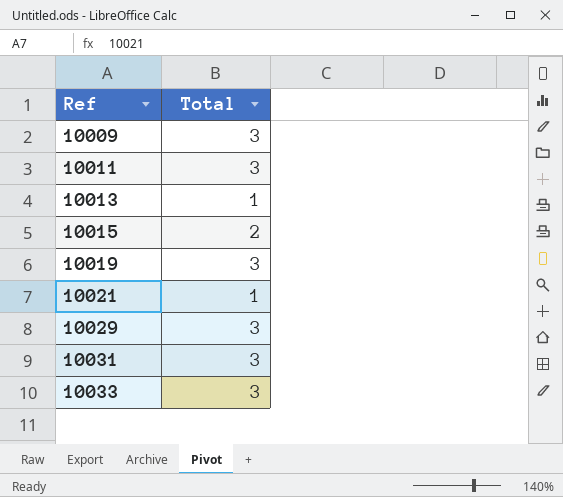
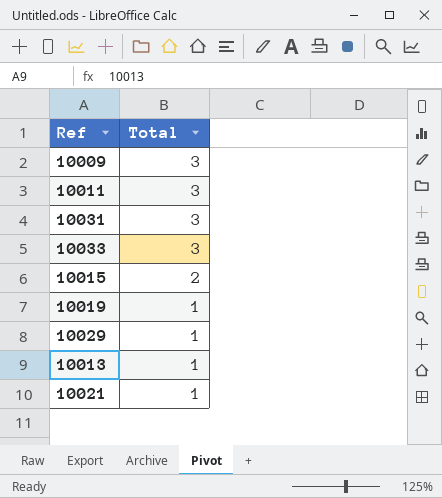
row order: Ref ascending -> Total descending
10019 | Total: 3 -> 1
10029 | Total: 3 -> 1

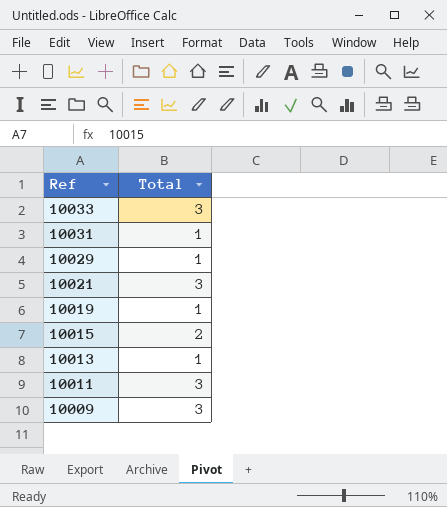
row order: Total descending -> Ref descending
10031 | Total: 3 -> 1
10021 | Total: 1 -> 3

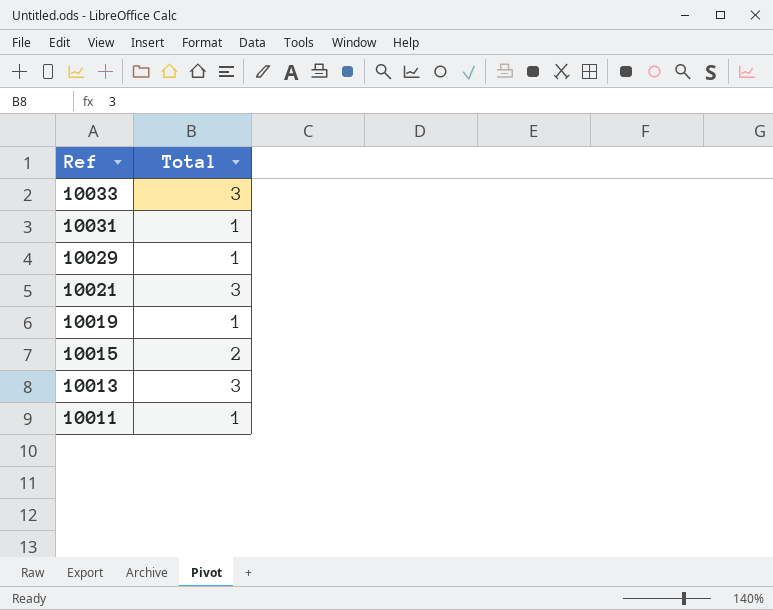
row 10009: 3 -> none
10013 | Total: 1 -> 3
10011 | Total: 3 -> 1

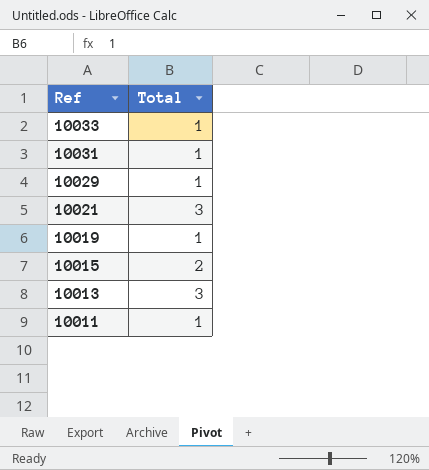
10033 | Total: 3 -> 1

